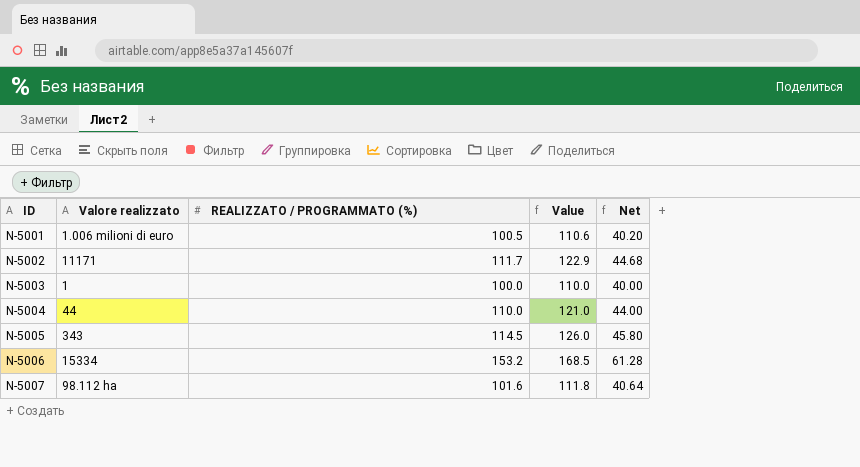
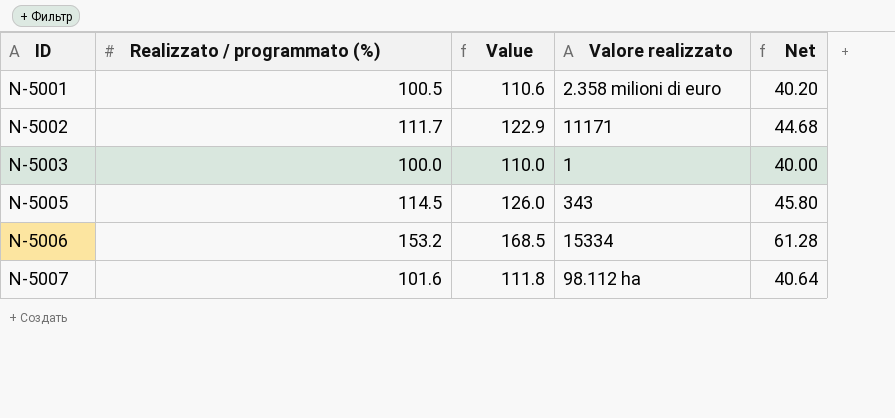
column name: REALIZZATO / PROGRAMMATO (%) -> Realizzato / programmato (%)
column Valore realizzato | position: 2 -> 4
row N-5004: 44 | 110.0 | 121.0 | 44.00 -> none
N-5001 | Valore realizzato: 1.006 milioni di euro -> 2.358 milioni di euro

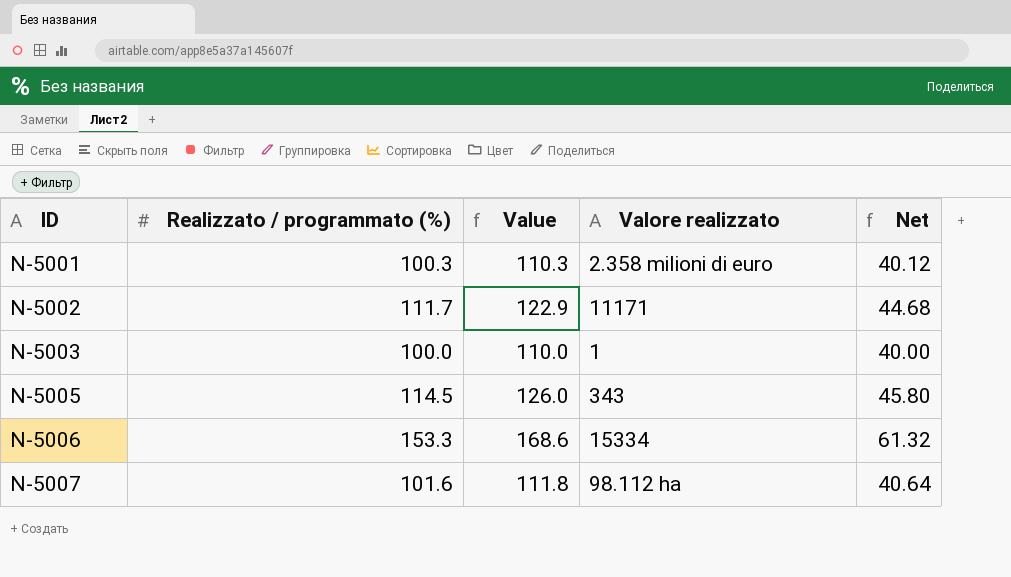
N-5001 | Realizzato / programmato (%): 100.5 -> 100.3
N-5001 | Value: 110.6 -> 110.3
N-5001 | Net: 40.20 -> 40.12
N-5006 | Realizzato / programmato (%): 153.2 -> 153.3
N-5006 | Value: 168.5 -> 168.6
N-5006 | Net: 61.28 -> 61.32

